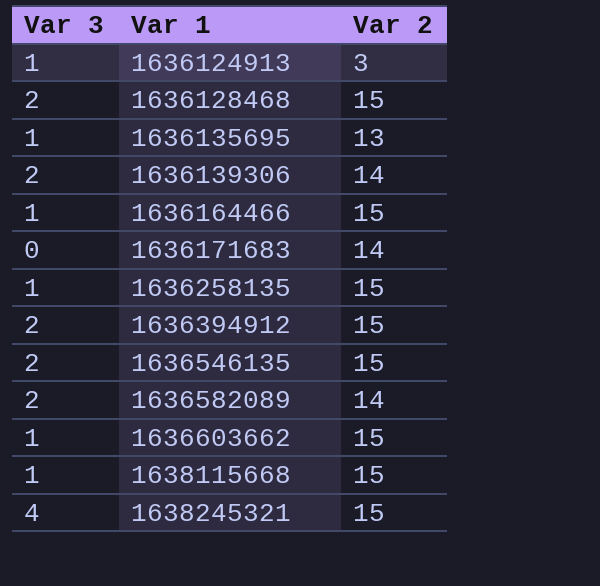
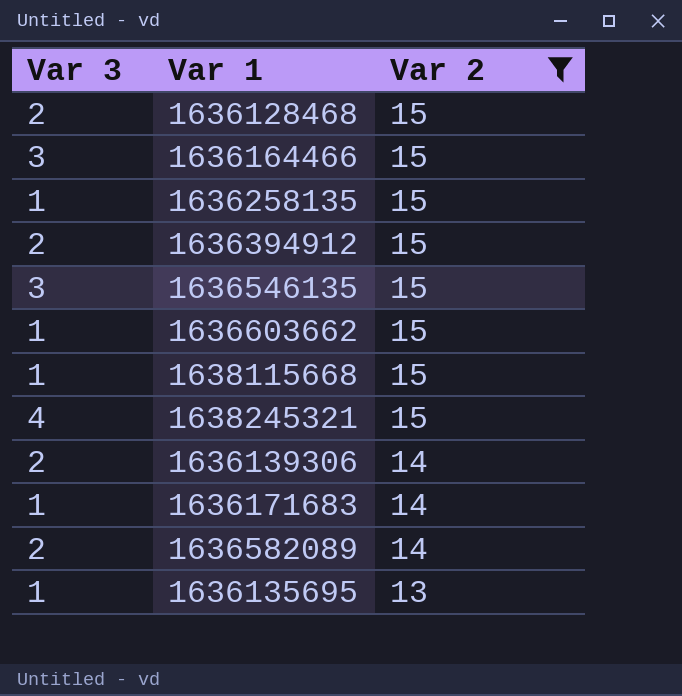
filter: none -> Var 2 != 3
row order: Var 1 ascending -> Var 2 descending
1636164466 | Var 3: 1 -> 3
1636546135 | Var 3: 2 -> 3
1636171683 | Var 3: 0 -> 1

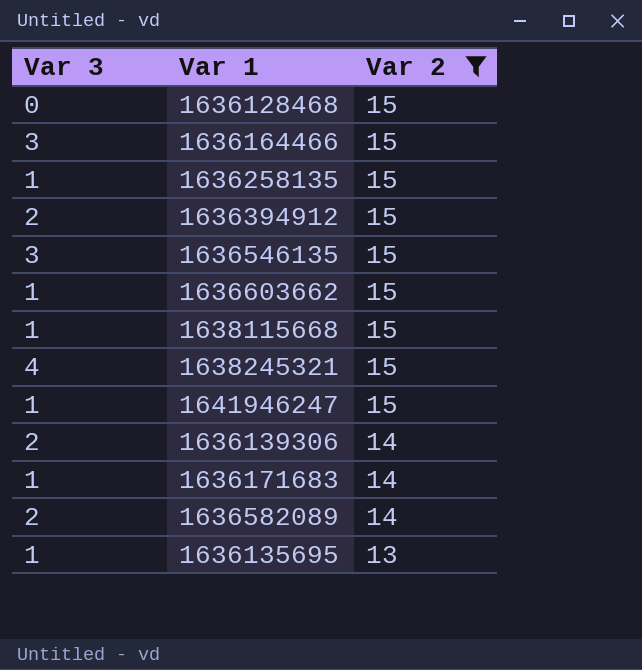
1636128468 | Var 3: 2 -> 0
row 1641946247: none -> 1 | 15

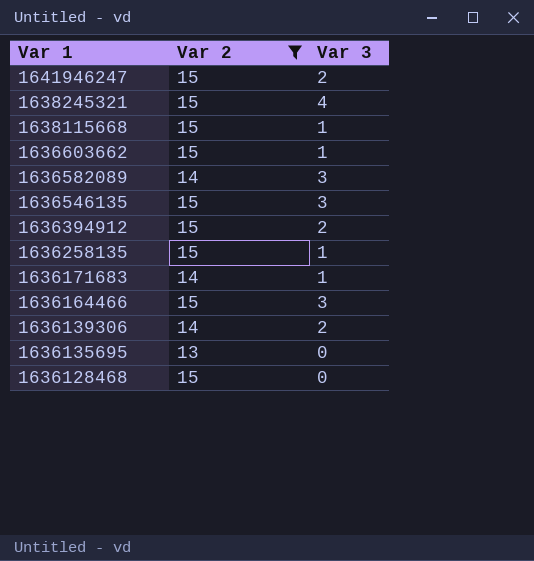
row order: Var 2 descending -> Var 1 descending
column Var 3 | position: 1 -> 3
1641946247 | Var 3: 1 -> 2
1636582089 | Var 3: 2 -> 3
1636135695 | Var 3: 1 -> 0

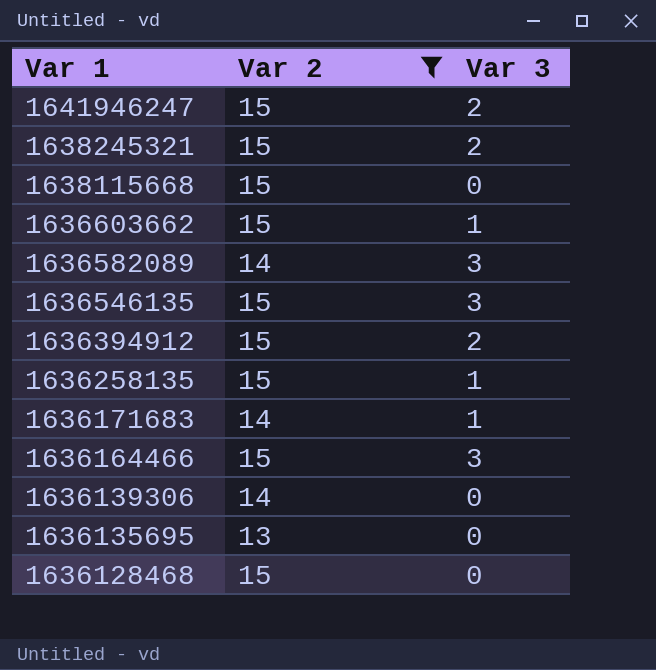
1638245321 | Var 3: 4 -> 2
1638115668 | Var 3: 1 -> 0
1636139306 | Var 3: 2 -> 0

